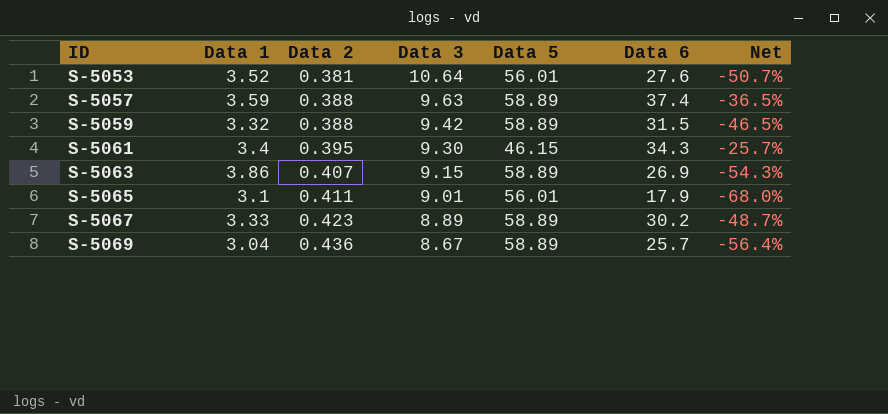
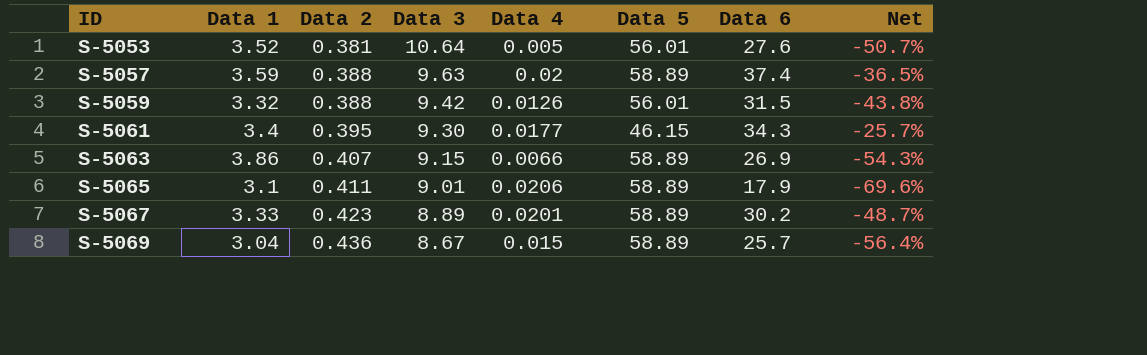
column Data 4 | position: none -> 5
S-5059 | Data 5: 58.89 -> 56.01
S-5059 | Net: -46.5% -> -43.8%
S-5065 | Data 5: 56.01 -> 58.89
S-5065 | Net: -68.0% -> -69.6%

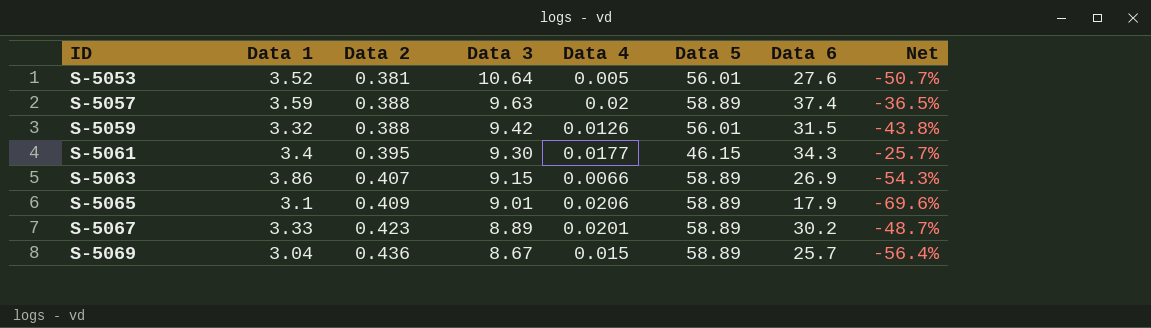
S-5065 | Data 2: 0.411 -> 0.409

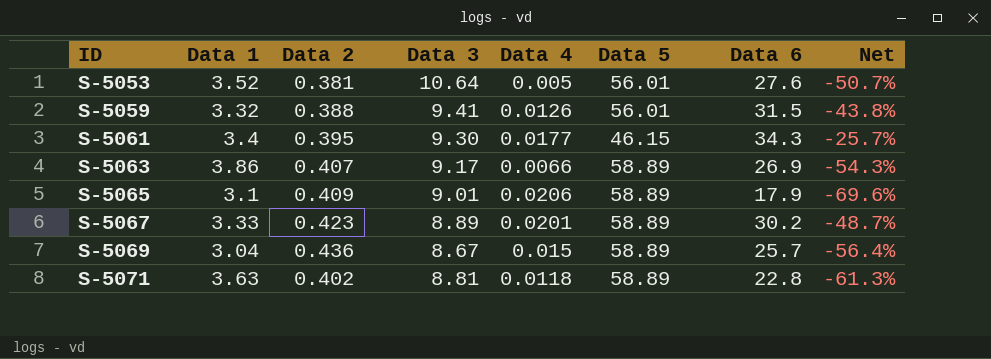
row S-5057: 3.59 | 0.388 | 9.63 | 0.02 | 58.89 | 37.4 | -36.5% -> none
S-5059 | Data 3: 9.42 -> 9.41
S-5063 | Data 3: 9.15 -> 9.17
row S-5071: none -> 3.63 | 0.402 | 8.81 | 0.0118 | 58.89 | 22.8 | -61.3%

